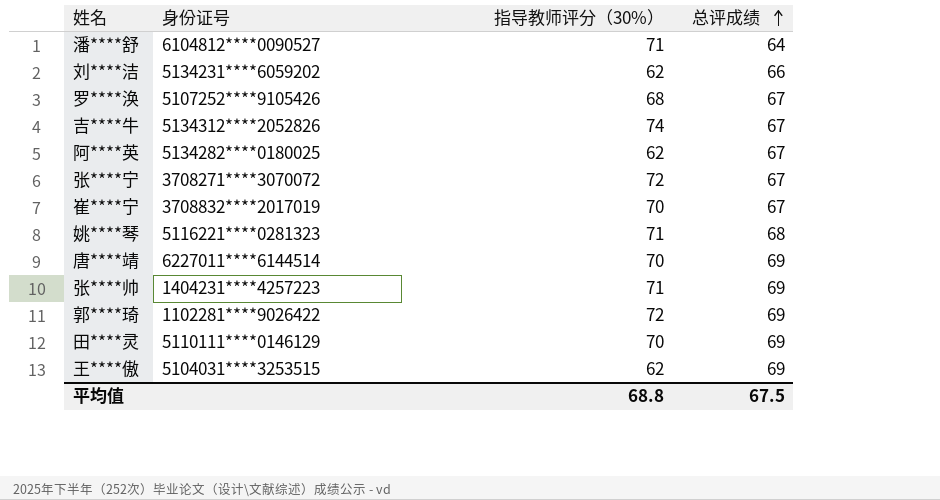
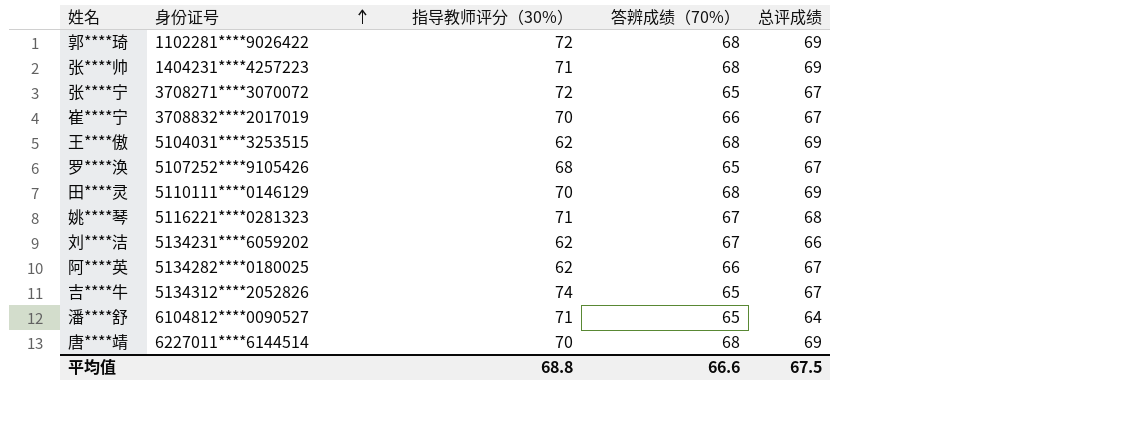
row order: 总评成绩 ascending -> 身份证号 ascending
column 答辨成绩（70%） | position: none -> 4

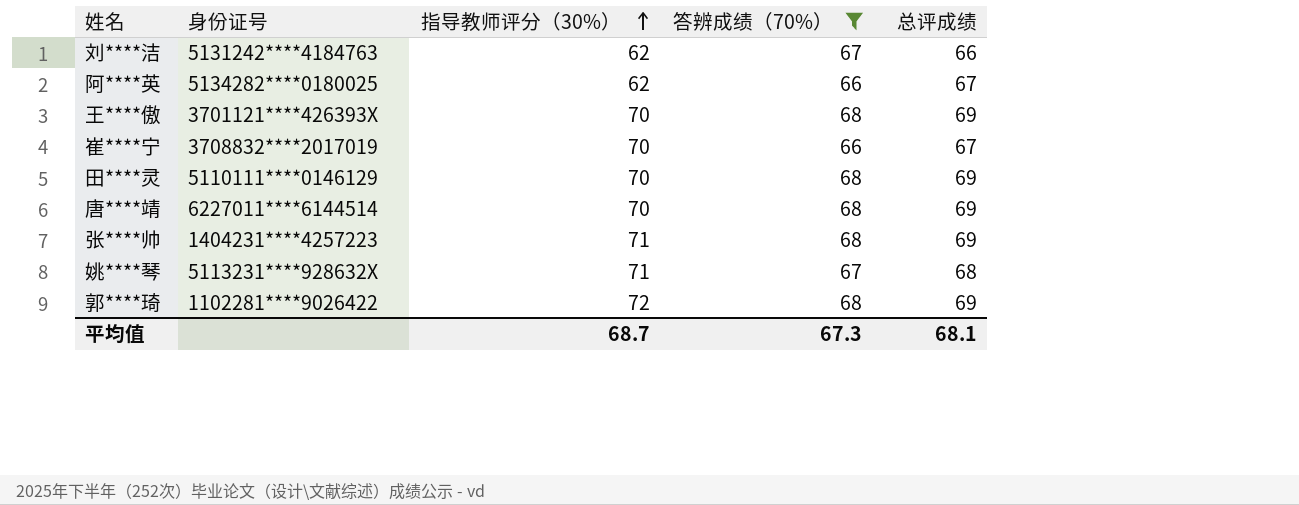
filter: none -> 答辨成绩（70%） != 65
row order: 身份证号 ascending -> 指导教师评分（30%） ascending
刘****洁 | 身份证号: 5134231****6059202 -> 5131242****4184763
王****傲 | 身份证号: 5104031****3253515 -> 3701121****426393X
王****傲 | 指导教师评分（30%）: 62 -> 70
姚****琴 | 身份证号: 5116221****0281323 -> 5113231****928632X
平均值 | 指导教师评分（30%）: 68.8 -> 68.7
平均值 | 答辨成绩（70%）: 66.6 -> 67.3
平均值 | 总评成绩: 67.5 -> 68.1

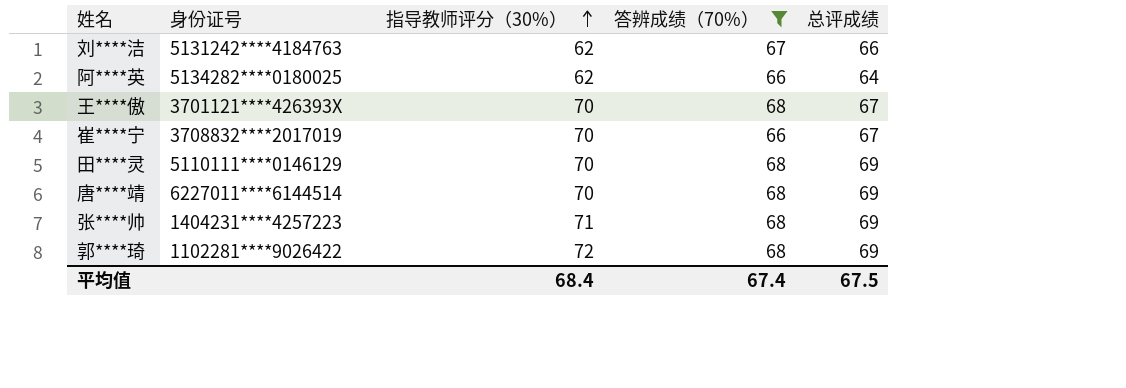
row 姚****琴: 5113231****928632X | 71 | 67 | 68 -> none
阿****英 | 总评成绩: 67 -> 64
王****傲 | 总评成绩: 69 -> 67
平均值 | 指导教师评分（30%）: 68.7 -> 68.4
平均值 | 答辨成绩（70%）: 67.3 -> 67.4
平均值 | 总评成绩: 68.1 -> 67.5

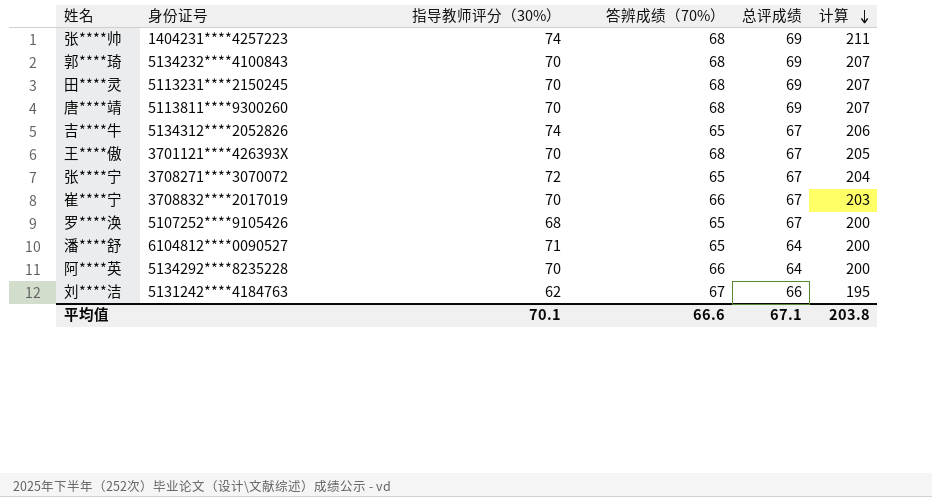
filter: 答辨成绩（70%） != 65 -> none
row order: 指导教师评分（30%） ascending -> 计算 descending
column 计算 | formula: none -> [指导教师评分（30%）] + [答辨成绩（70%）] + [总评成绩]
张****帅 | 指导教师评分（30%）: 71 -> 74
郭****琦 | 身份证号: 1102281****9026422 -> 5134232****4100843
郭****琦 | 指导教师评分（30%）: 72 -> 70
田****灵 | 身份证号: 5110111****0146129 -> 5113231****2150245
唐****靖 | 身份证号: 6227011****6144514 -> 5113811****9300260
阿****英 | 身份证号: 5134282****0180025 -> 5134292****8235228
阿****英 | 指导教师评分（30%）: 62 -> 70
平均值 | 指导教师评分（30%）: 68.4 -> 70.1
平均值 | 答辨成绩（70%）: 67.4 -> 66.6
平均值 | 总评成绩: 67.5 -> 67.1

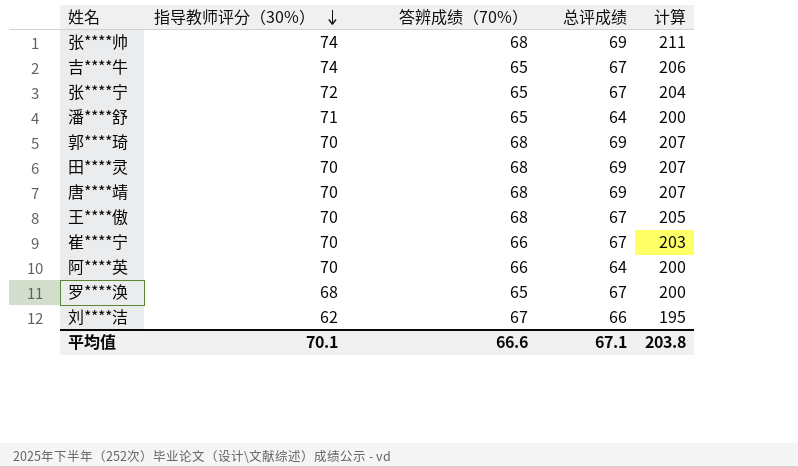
row order: 计算 descending -> 指导教师评分（30%） descending
column 身份证号 | position: 2 -> none

